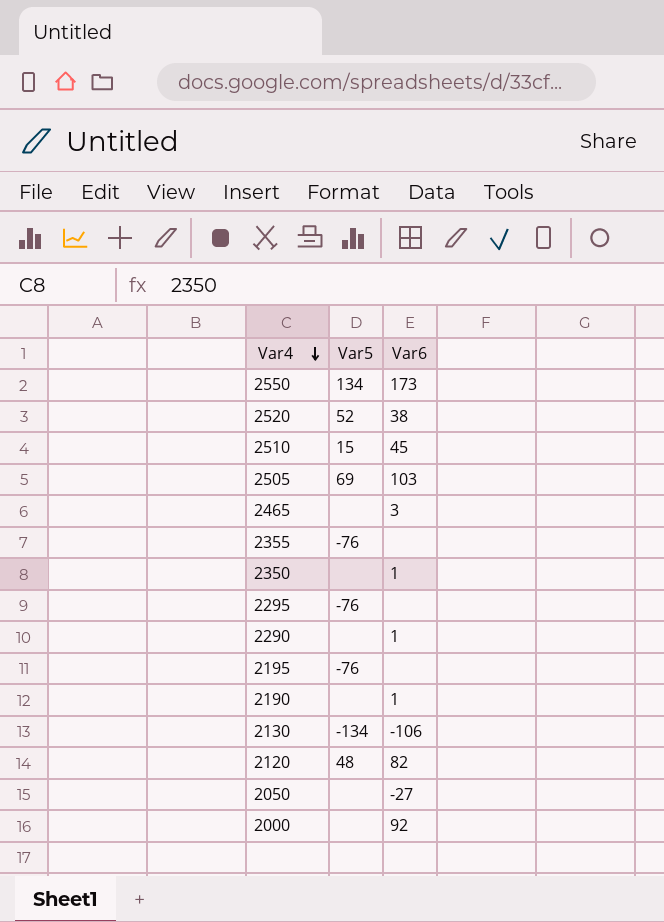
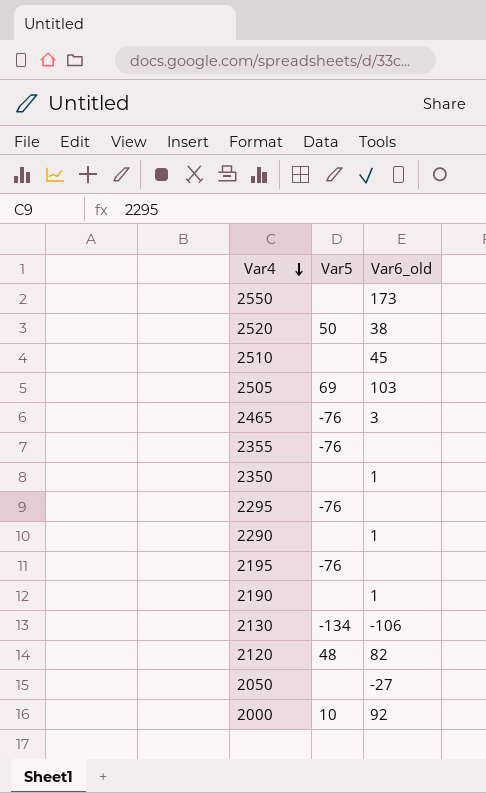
column name: Var6 -> Var6_old
2550 | Var5: 134 -> none
2520 | Var5: 52 -> 50
2510 | Var5: 15 -> none
2465 | Var5: none -> -76
2000 | Var5: none -> 10

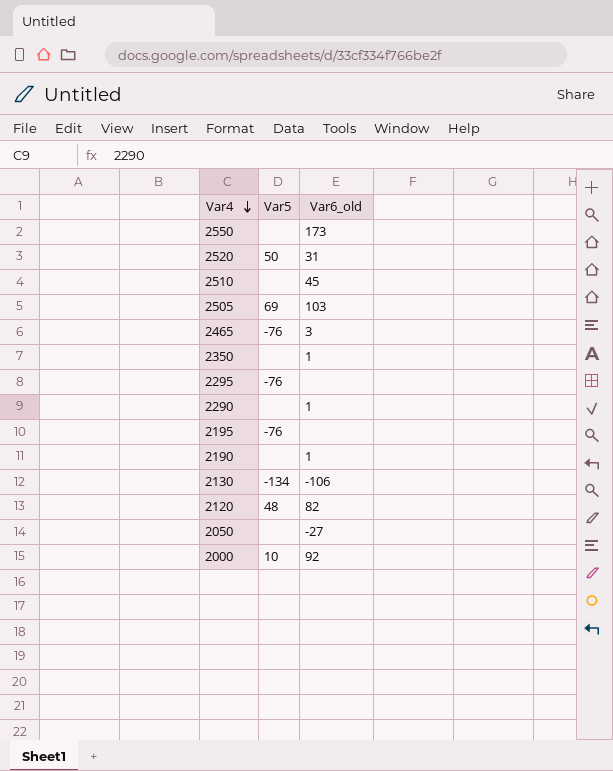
row 2355: -76 | none -> none
2520 | Var6_old: 38 -> 31

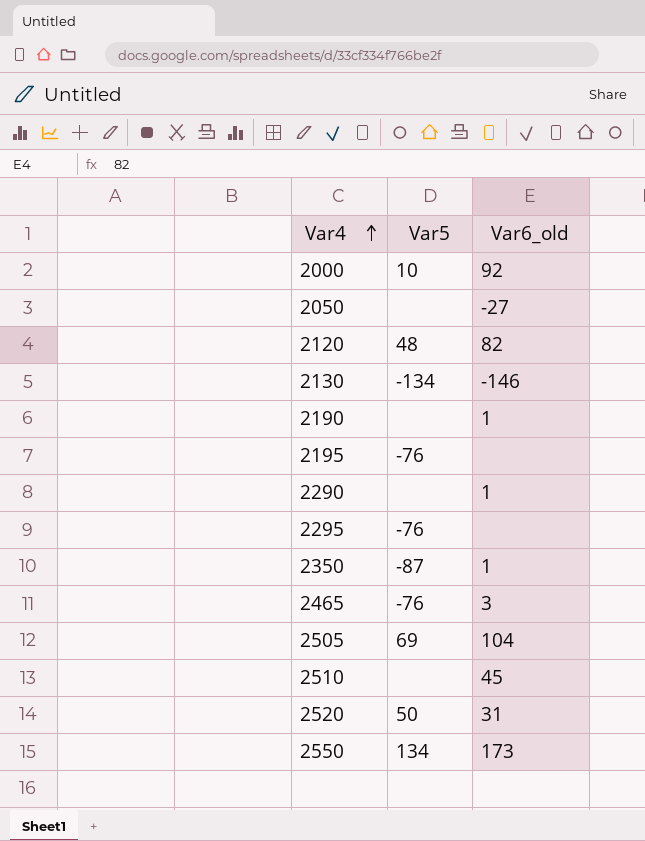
row order: Var4 descending -> Var4 ascending
2130 | Var6_old: -106 -> -146
2350 | Var5: none -> -87
2505 | Var6_old: 103 -> 104
2550 | Var5: none -> 134

